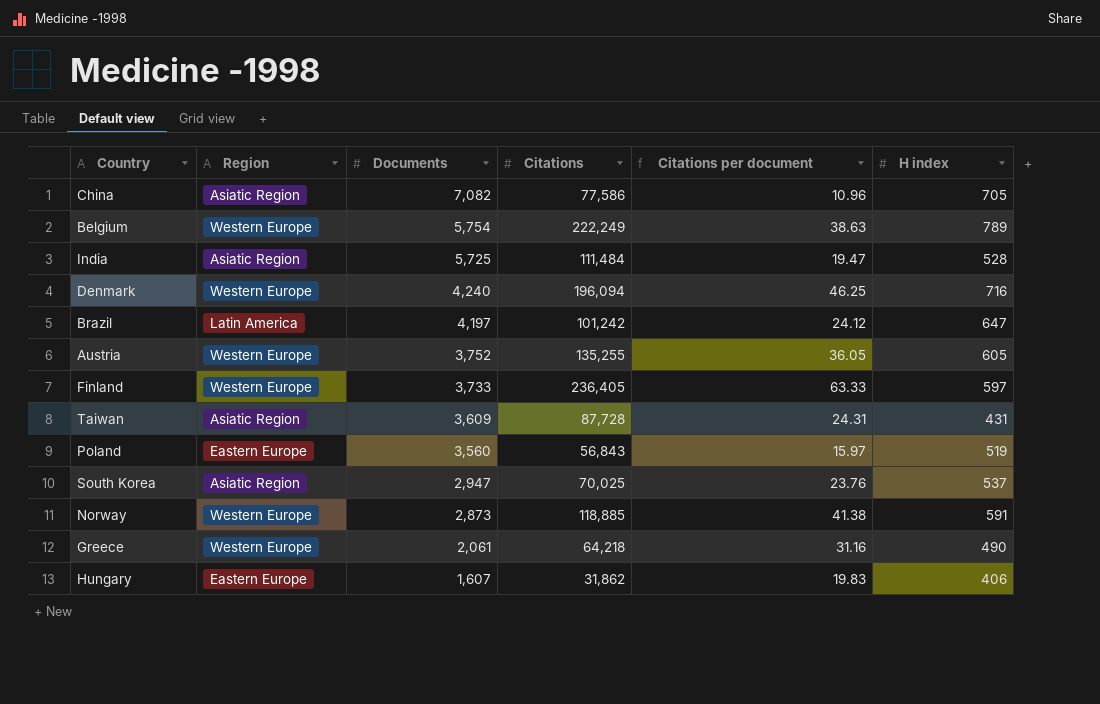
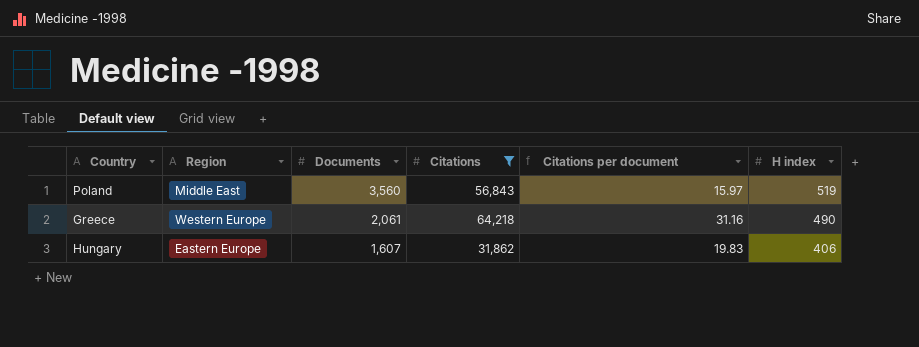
filter: none -> Citations <= 64,218
Poland | Region: Eastern Europe -> Middle East

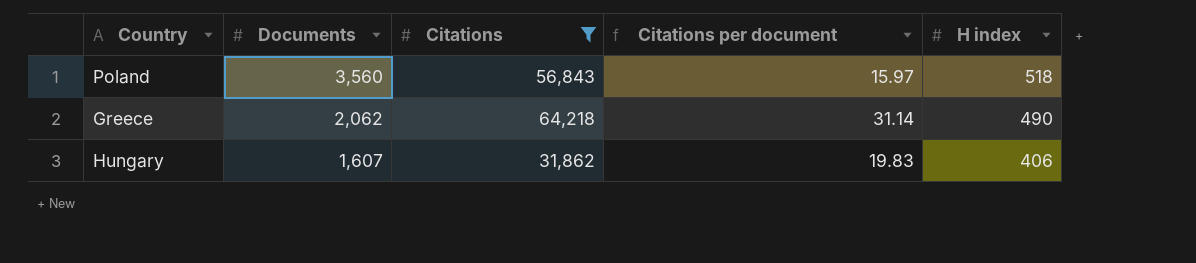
column Region | position: 2 -> none
Poland | H index: 519 -> 518
Greece | Documents: 2,061 -> 2,062
Greece | Citations per document: 31.16 -> 31.14

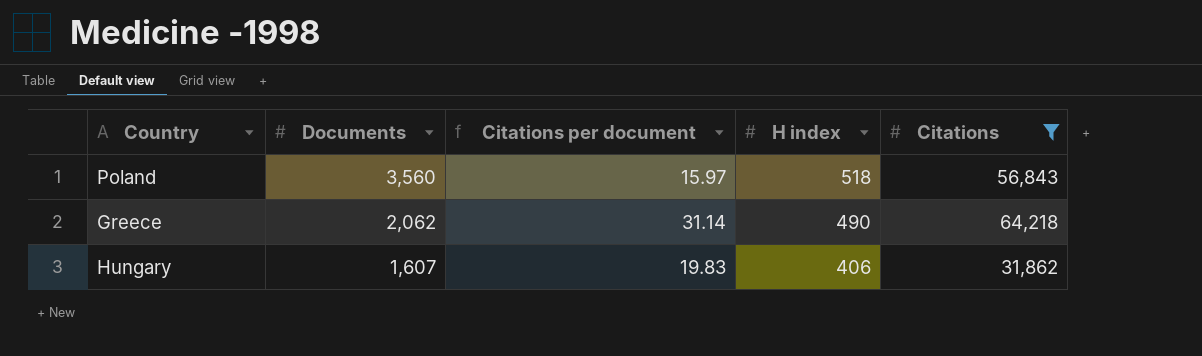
column Citations | position: 3 -> 5

